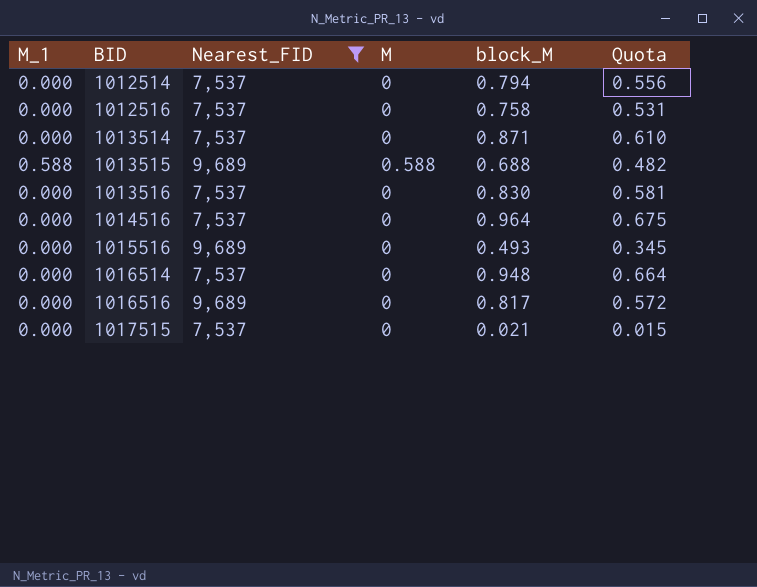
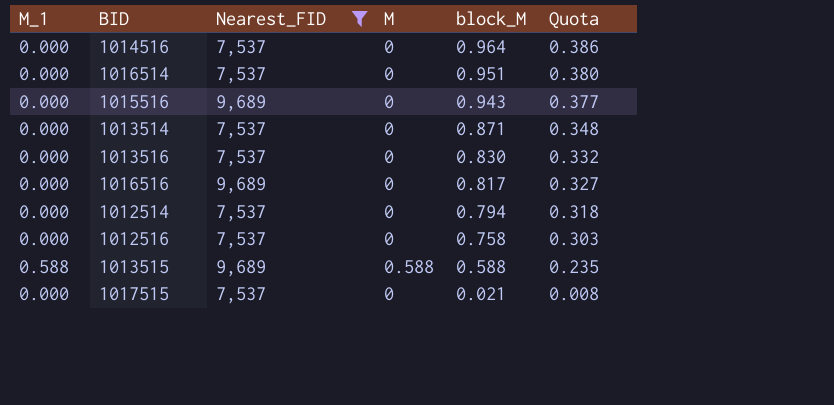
row order: BID ascending -> block_M descending
column Quota | formula: [block_M] * 0.7 -> [block_M] * 0.4
1016514 | block_M: 0.948 -> 0.951
1015516 | block_M: 0.493 -> 0.943
1013515 | block_M: 0.688 -> 0.588

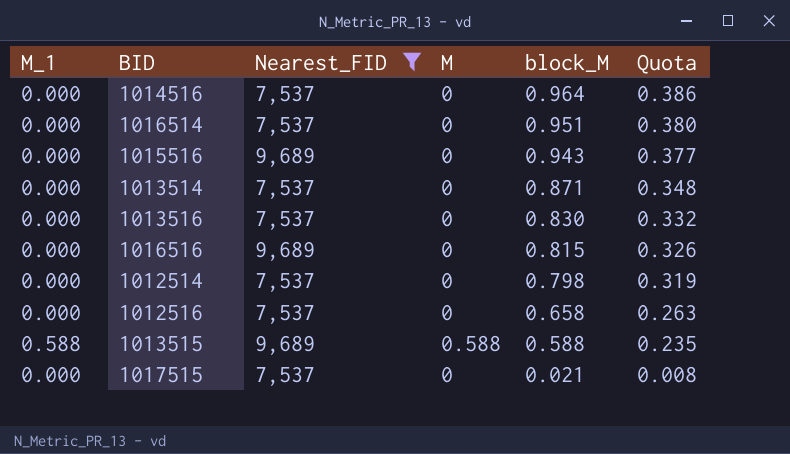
1016516 | block_M: 0.817 -> 0.815
1016516 | Quota: 0.327 -> 0.326
1012514 | block_M: 0.794 -> 0.798
1012514 | Quota: 0.318 -> 0.319
1012516 | block_M: 0.758 -> 0.658
1012516 | Quota: 0.303 -> 0.263

